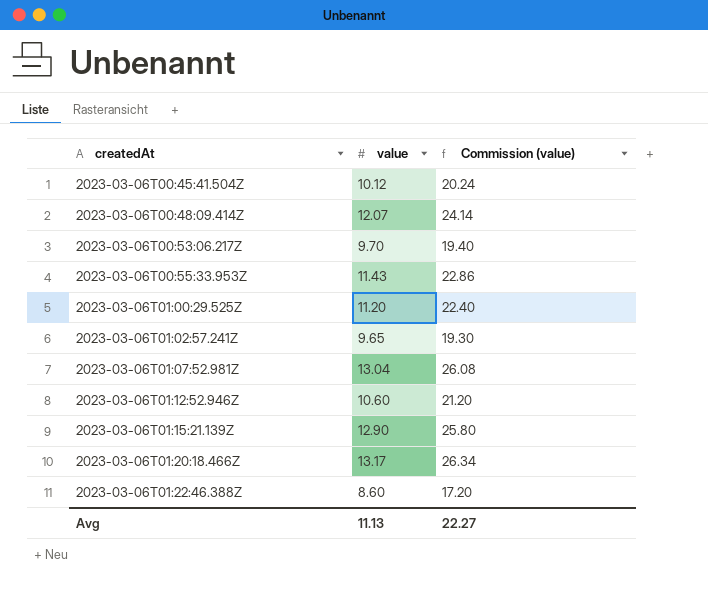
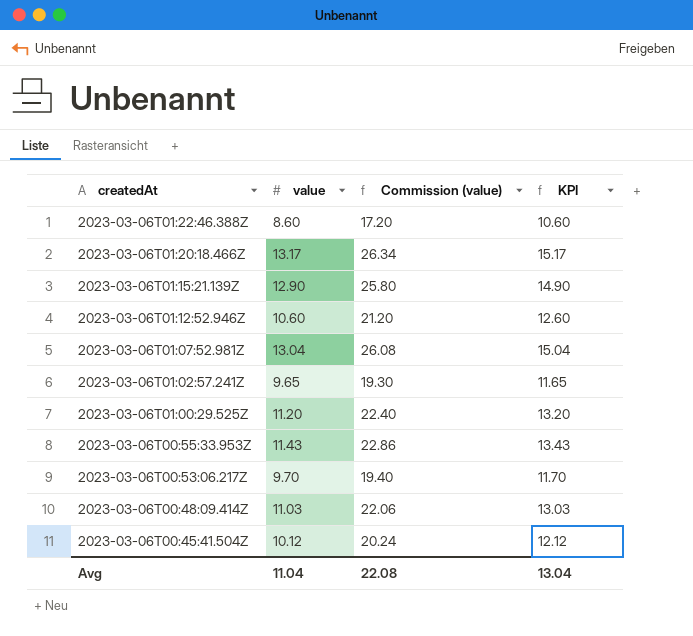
row order: createdAt ascending -> createdAt descending
column KPI | formula: none -> [value] + 2
2023-03-06T00:48:09.414Z | value: 12.07 -> 11.03
2023-03-06T00:48:09.414Z | Commission (value): 24.14 -> 22.06
Avg | value: 11.13 -> 11.04
Avg | Commission (value): 22.27 -> 22.08

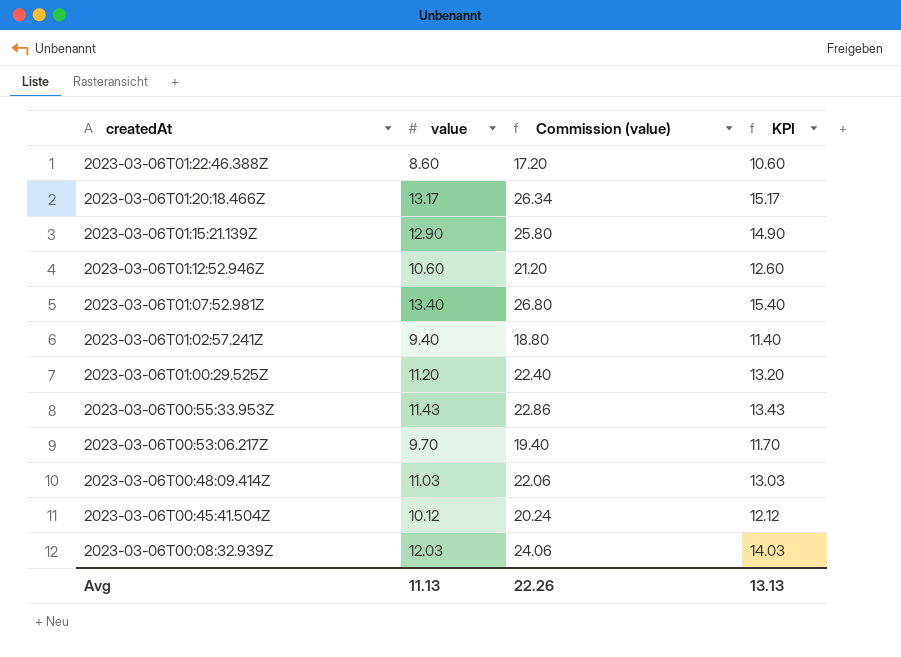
2023-03-06T01:07:52.981Z | value: 13.04 -> 13.40
2023-03-06T01:07:52.981Z | Commission (value): 26.08 -> 26.80
2023-03-06T01:07:52.981Z | KPI: 15.04 -> 15.40
2023-03-06T01:02:57.241Z | value: 9.65 -> 9.40
2023-03-06T01:02:57.241Z | Commission (value): 19.30 -> 18.80
2023-03-06T01:02:57.241Z | KPI: 11.65 -> 11.40
row 2023-03-06T00:08:32.939Z: none -> 12.03 | 24.06 | 14.03
Avg | value: 11.04 -> 11.13
Avg | Commission (value): 22.08 -> 22.26
Avg | KPI: 13.04 -> 13.13

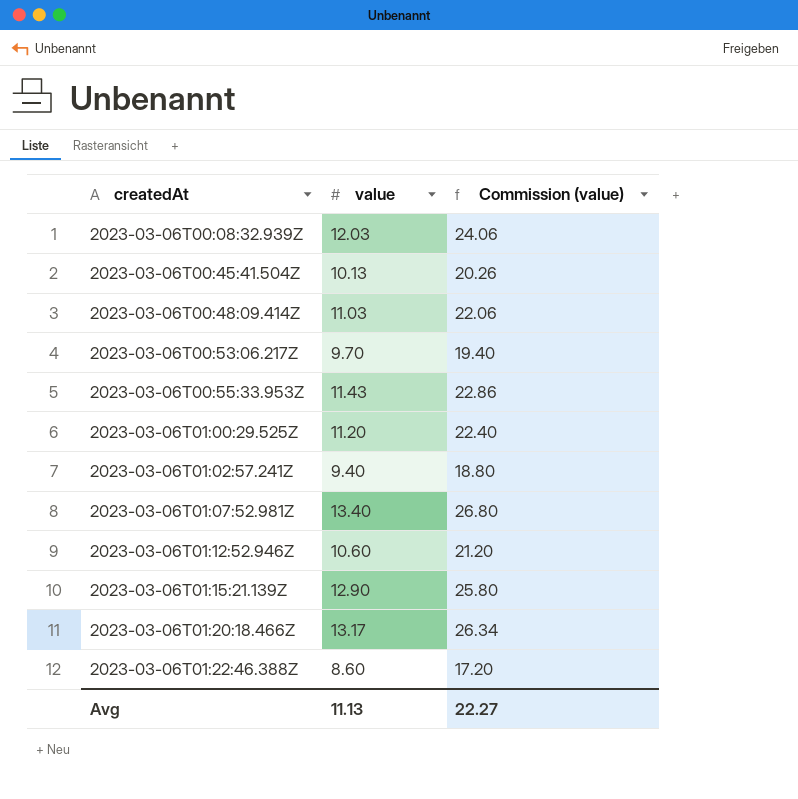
row order: createdAt descending -> createdAt ascending
column KPI | formula: [value] + 2 -> none
2023-03-06T00:45:41.504Z | value: 10.12 -> 10.13
2023-03-06T00:45:41.504Z | Commission (value): 20.24 -> 20.26
Avg | Commission (value): 22.26 -> 22.27

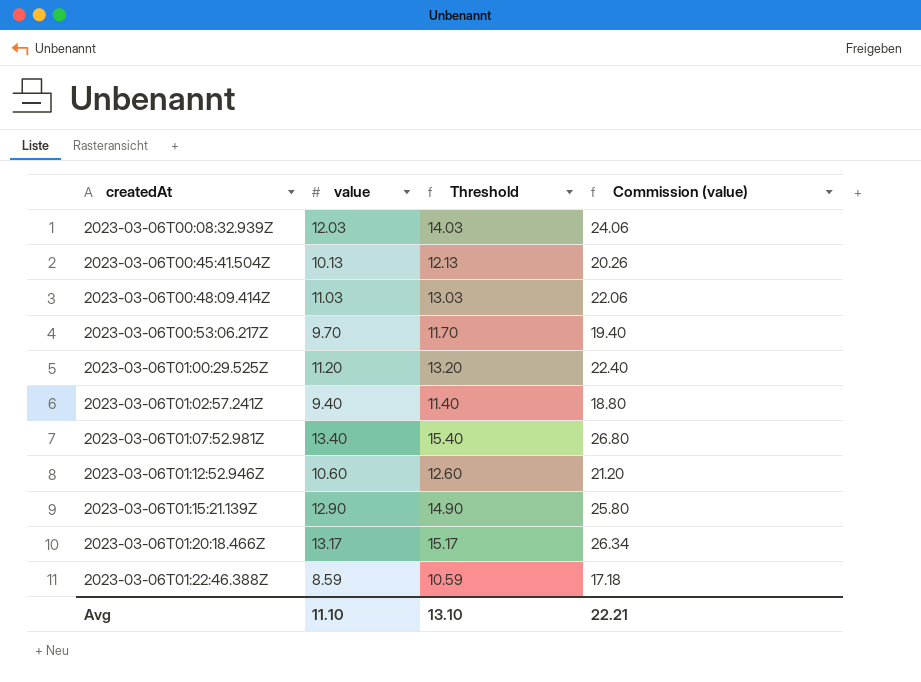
column Threshold | formula: none -> [value] + 2
row 2023-03-06T00:55:33.953Z: 11.43 | 22.86 -> none
2023-03-06T01:22:46.388Z | value: 8.60 -> 8.59
2023-03-06T01:22:46.388Z | Commission (value): 17.20 -> 17.18
Avg | value: 11.13 -> 11.10
Avg | Commission (value): 22.27 -> 22.21

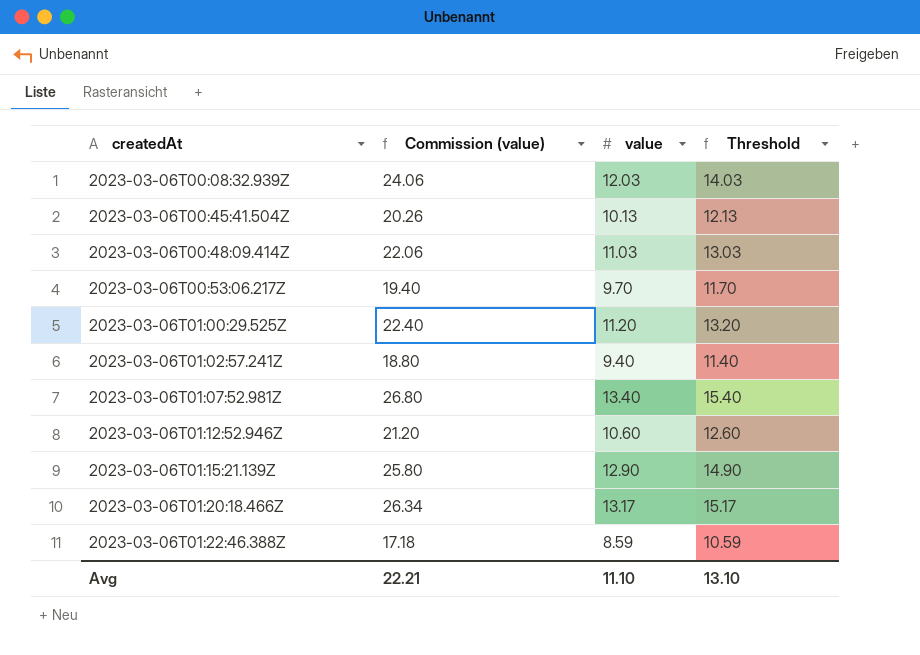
column Commission (value) | position: 4 -> 2

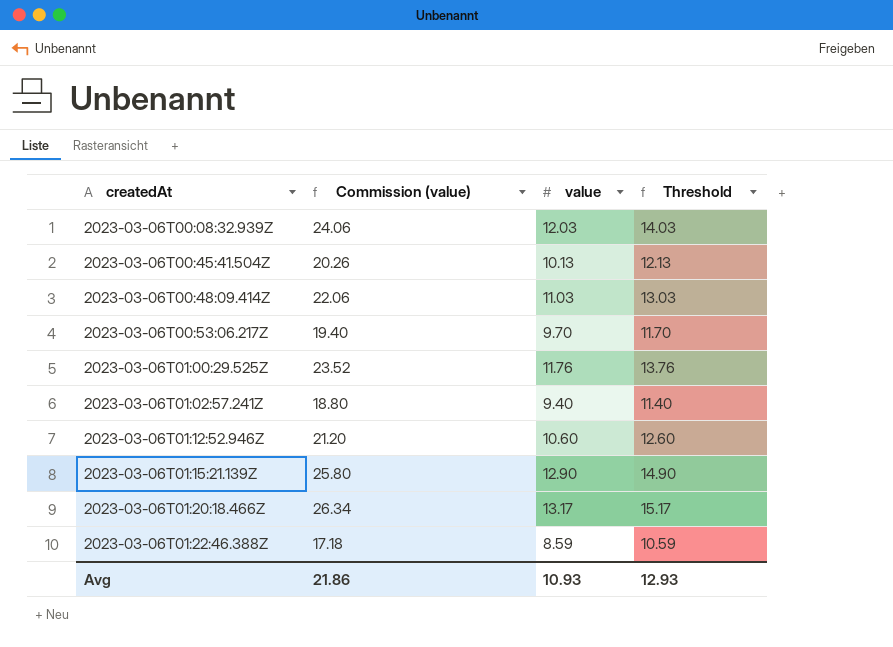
row 2023-03-06T01:07:52.981Z: 26.80 | 13.40 | 15.40 -> none
2023-03-06T01:00:29.525Z | Commission (value): 22.40 -> 23.52
2023-03-06T01:00:29.525Z | value: 11.20 -> 11.76
2023-03-06T01:00:29.525Z | Threshold: 13.20 -> 13.76
Avg | Commission (value): 22.21 -> 21.86
Avg | value: 11.10 -> 10.93
Avg | Threshold: 13.10 -> 12.93

